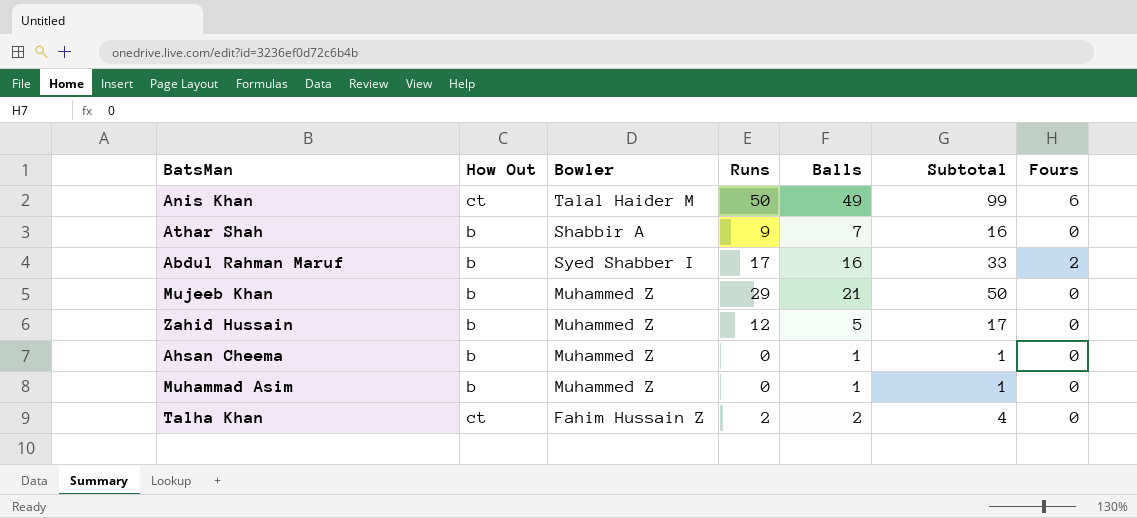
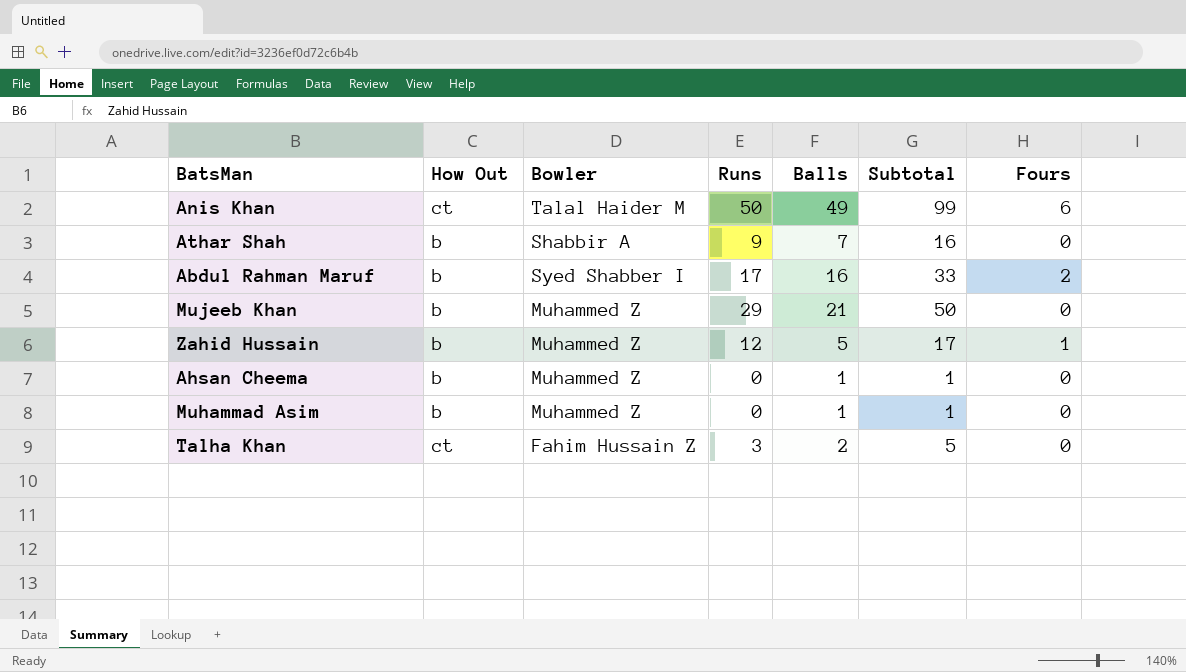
Zahid Hussain | Fours: 0 -> 1
Talha Khan | Runs: 2 -> 3
Talha Khan | Subtotal: 4 -> 5

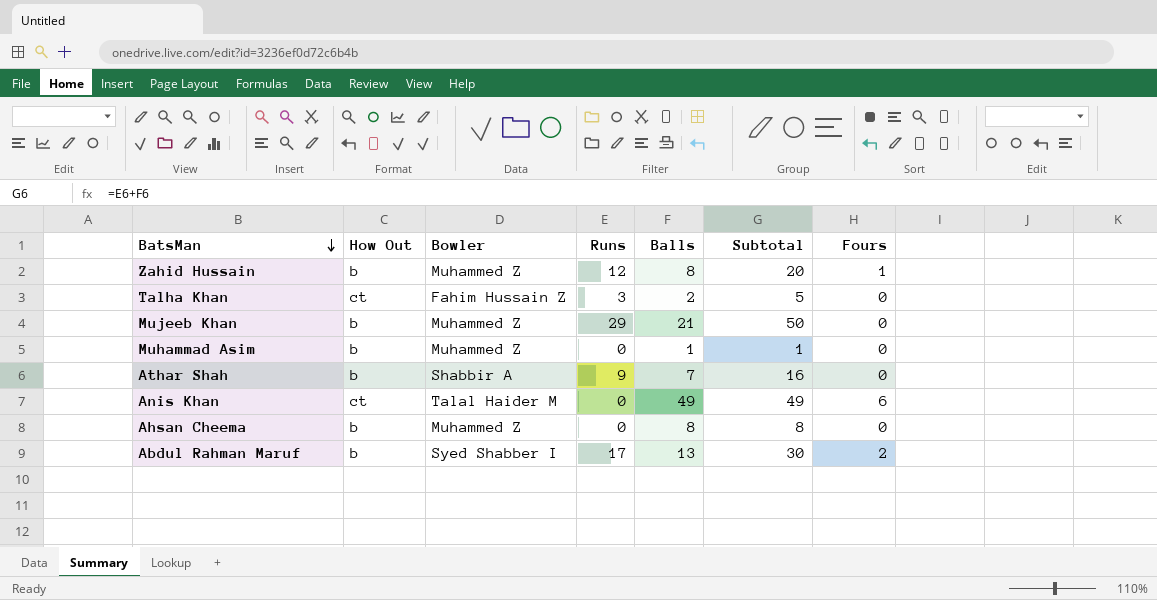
row order: none -> BatsMan descending
Zahid Hussain | Balls: 5 -> 8
Zahid Hussain | Subtotal: 17 -> 20
Anis Khan | Runs: 50 -> 0
Anis Khan | Subtotal: 99 -> 49
Ahsan Cheema | Balls: 1 -> 8
Ahsan Cheema | Subtotal: 1 -> 8
Abdul Rahman Maruf | Balls: 16 -> 13
Abdul Rahman Maruf | Subtotal: 33 -> 30

